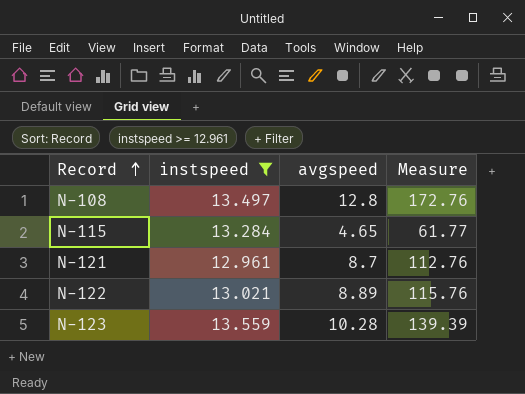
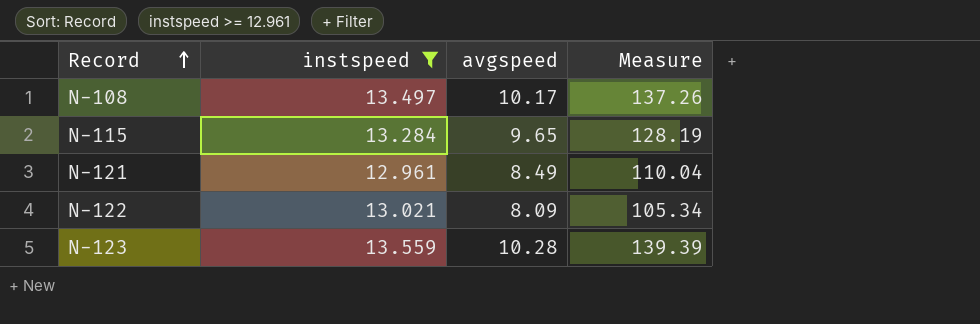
N-108 | avgspeed: 12.8 -> 10.17
N-108 | Measure: 172.76 -> 137.26
N-115 | avgspeed: 4.65 -> 9.65
N-115 | Measure: 61.77 -> 128.19
N-121 | avgspeed: 8.7 -> 8.49
N-121 | Measure: 112.76 -> 110.04
N-122 | avgspeed: 8.89 -> 8.09
N-122 | Measure: 115.76 -> 105.34

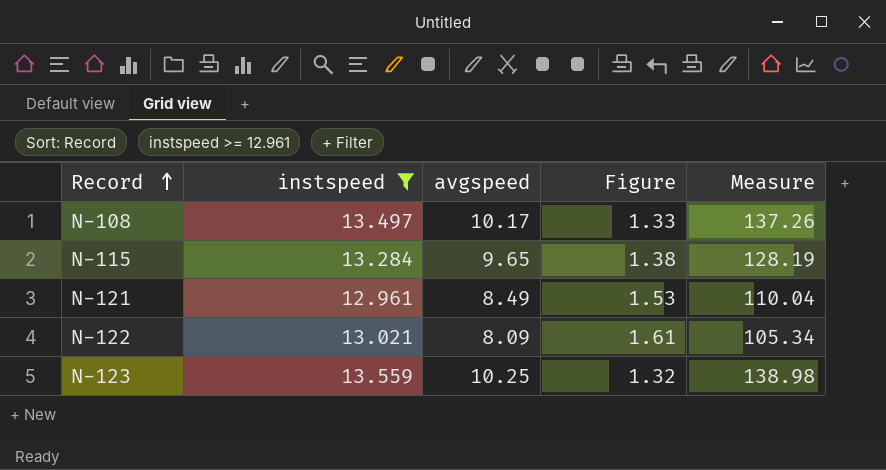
column Figure | formula: none -> [instspeed] / [avgspeed]
N-123 | avgspeed: 10.28 -> 10.25
N-123 | Measure: 139.39 -> 138.98

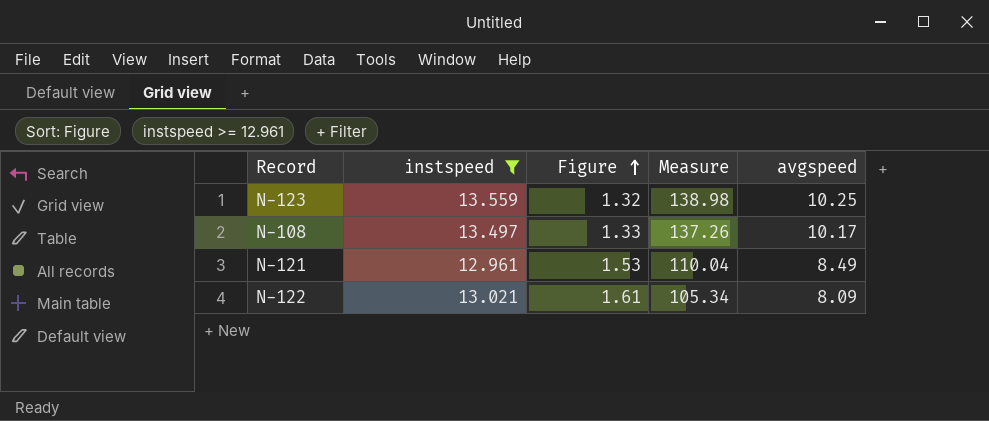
row order: Record ascending -> Figure ascending
column avgspeed | position: 3 -> 5
row N-115: 13.284 | 9.65 | 1.38 | 128.19 -> none

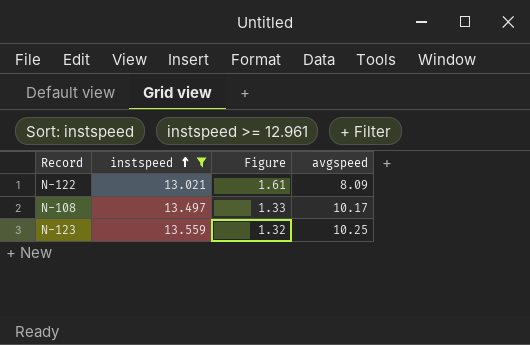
row order: Figure ascending -> instspeed ascending
column Measure | formula: [instspeed] * [avgspeed] -> none
row N-121: 12.961 | 1.53 | 110.04 | 8.49 -> none

